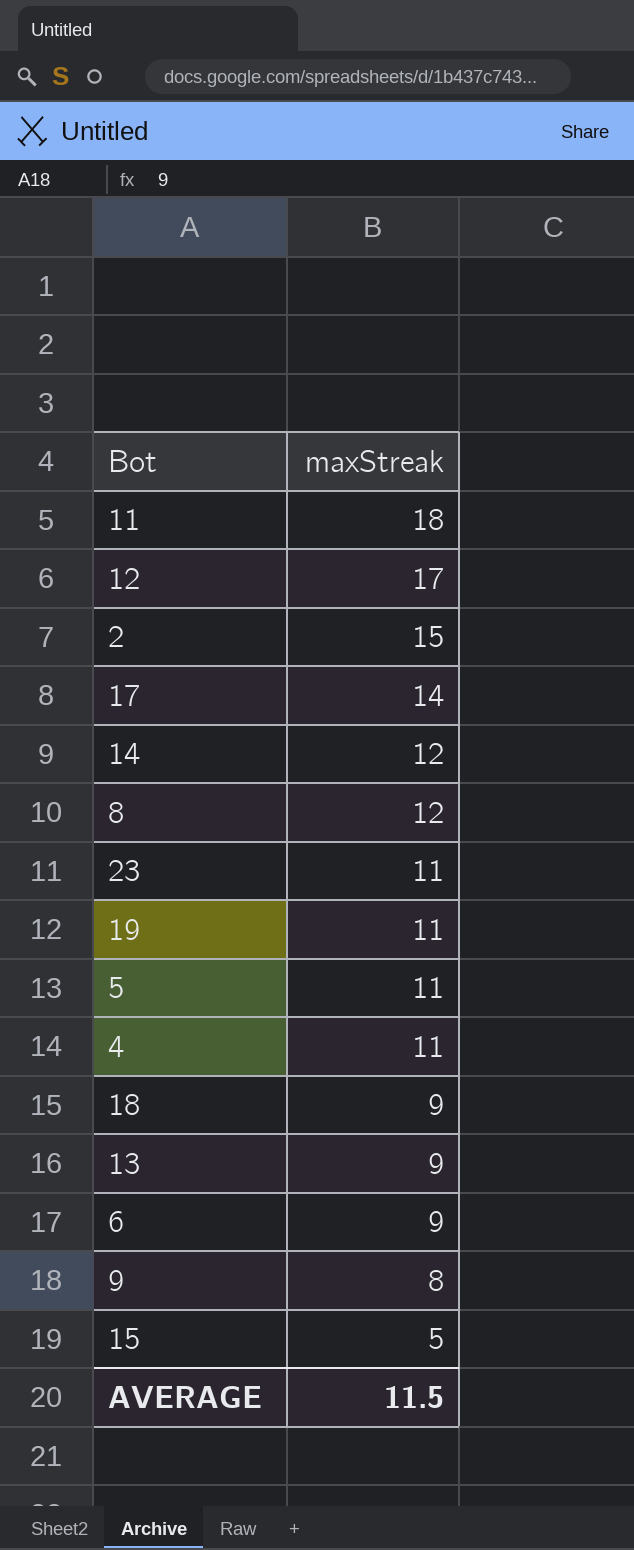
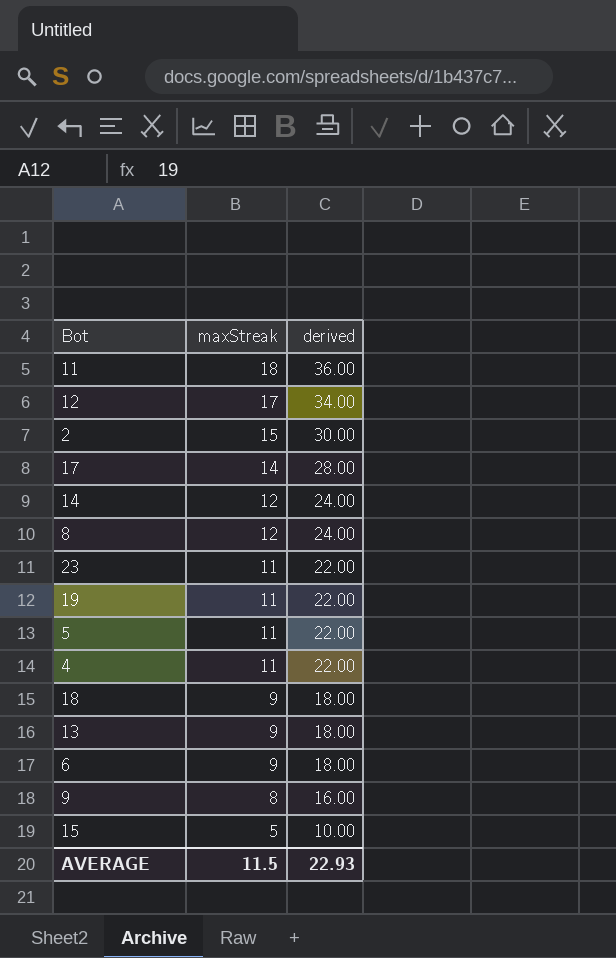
column derived | formula: none -> [maxStreak] * 2

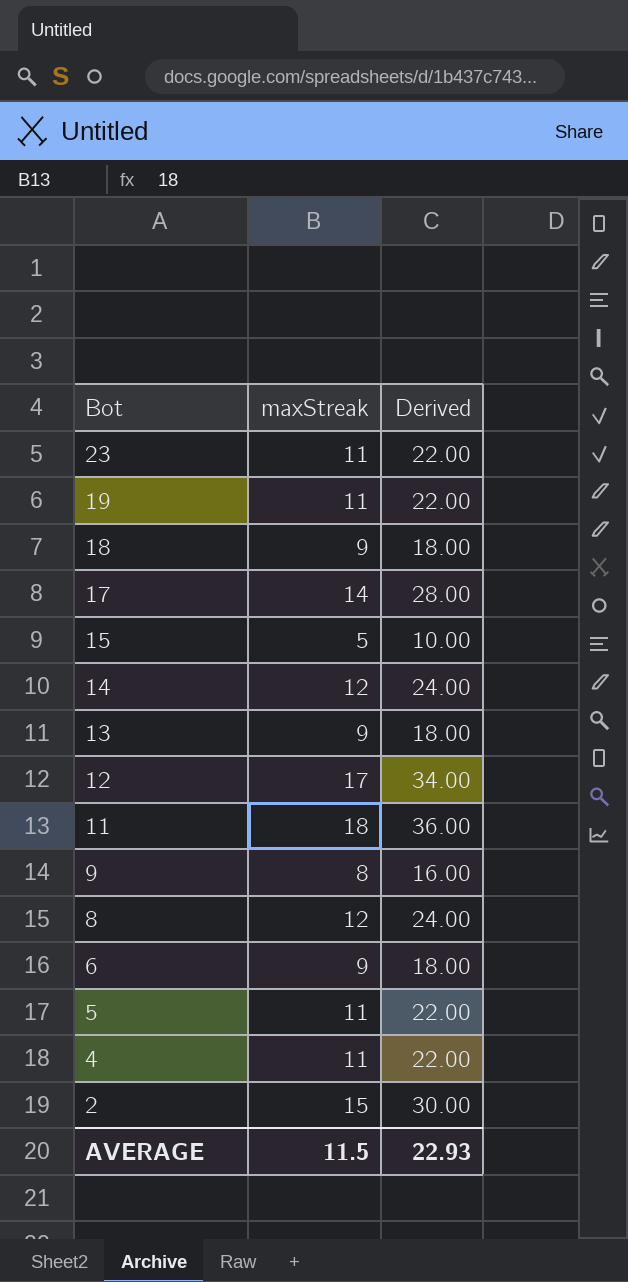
row order: maxStreak descending -> Bot descending
column name: derived -> Derived

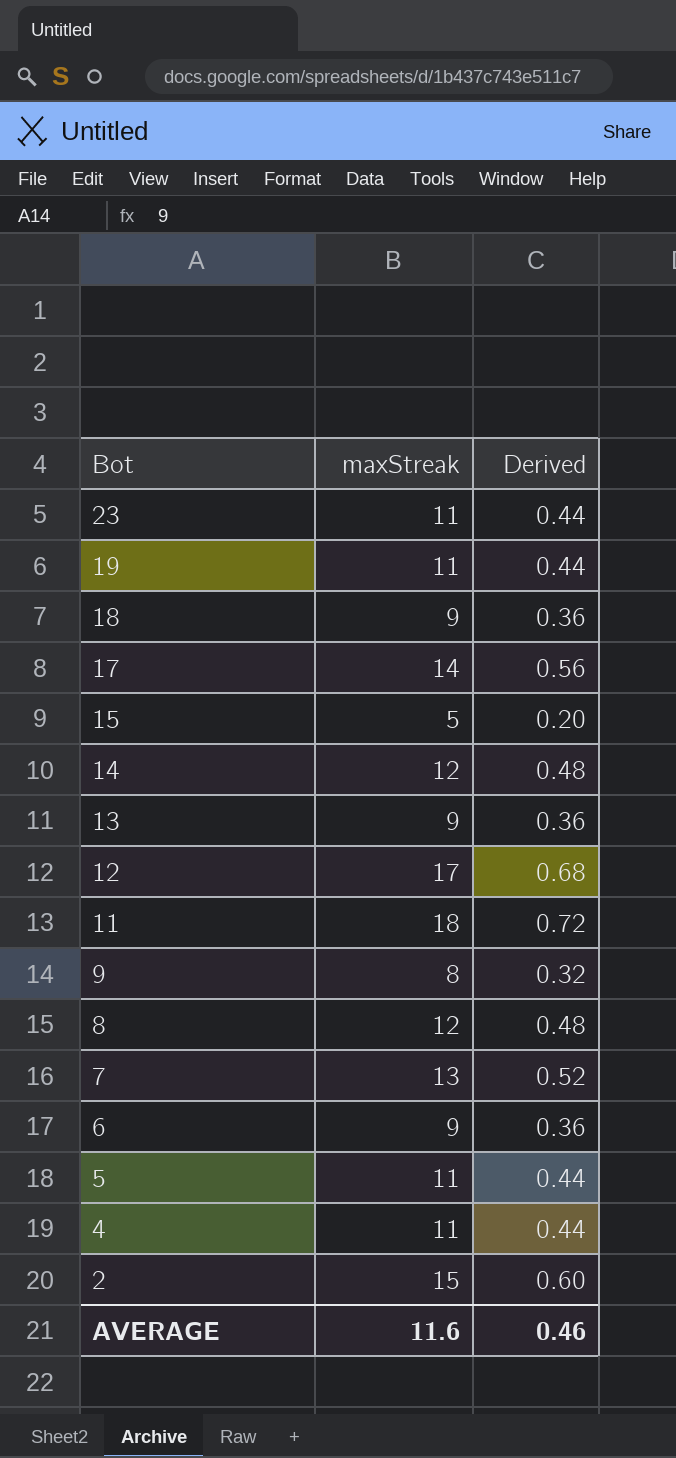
column Derived | formula: [maxStreak] * 2 -> [maxStreak] * 0.04
row 7: none -> 13 | 0.52
AVERAGE | maxStreak: 11.5 -> 11.6
AVERAGE | Derived: 22.93 -> 0.46

